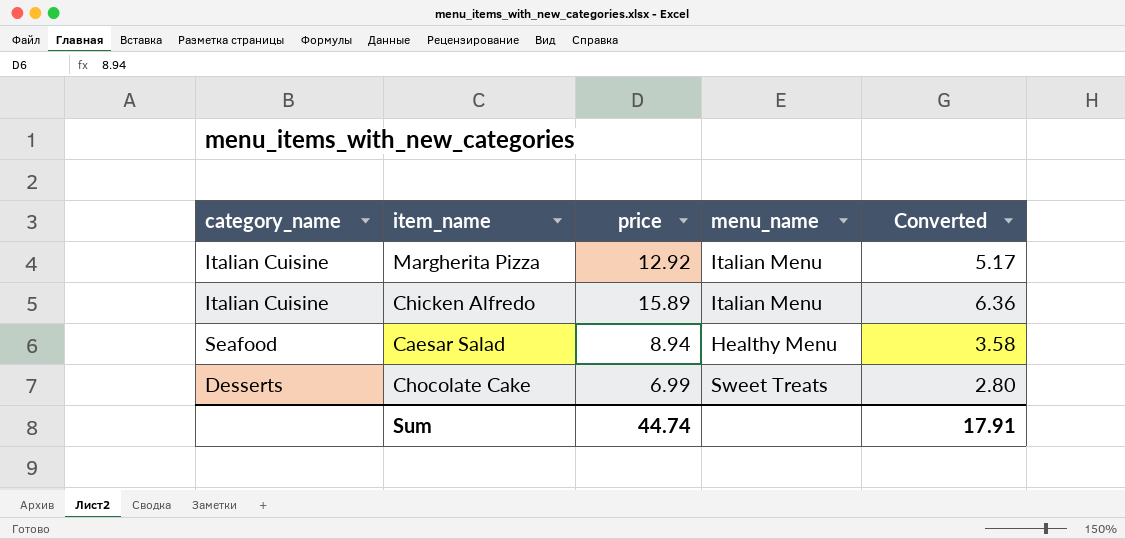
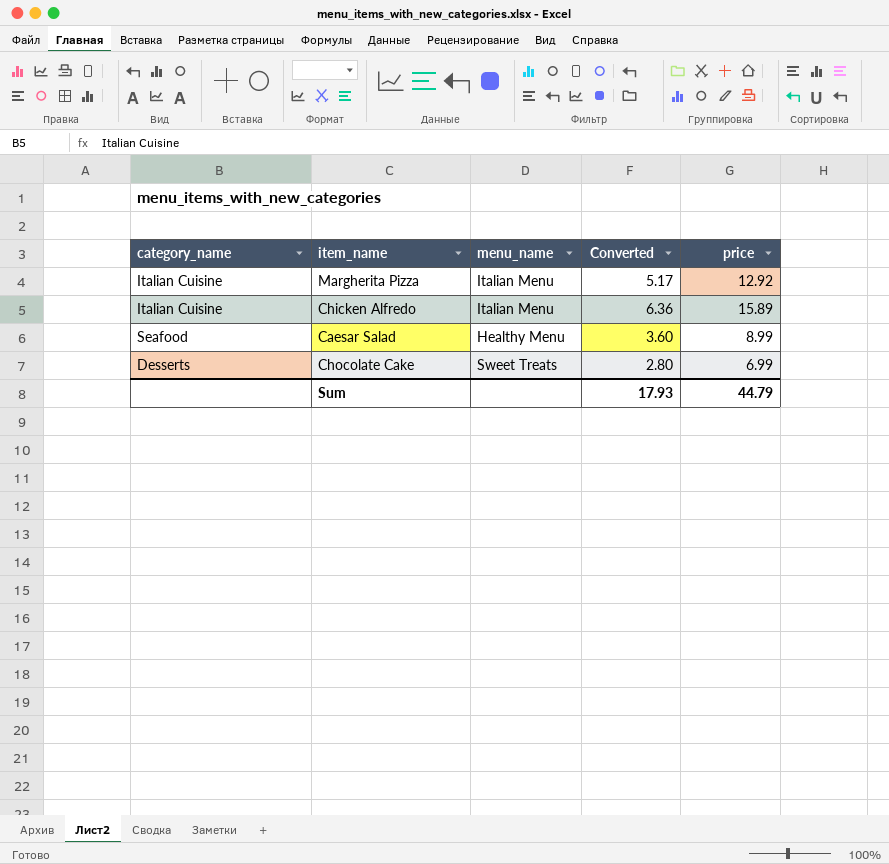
column price | position: 3 -> 5
Caesar Salad | Converted: 3.58 -> 3.60
Caesar Salad | price: 8.94 -> 8.99
Sum | Converted: 17.91 -> 17.93
Sum | price: 44.74 -> 44.79

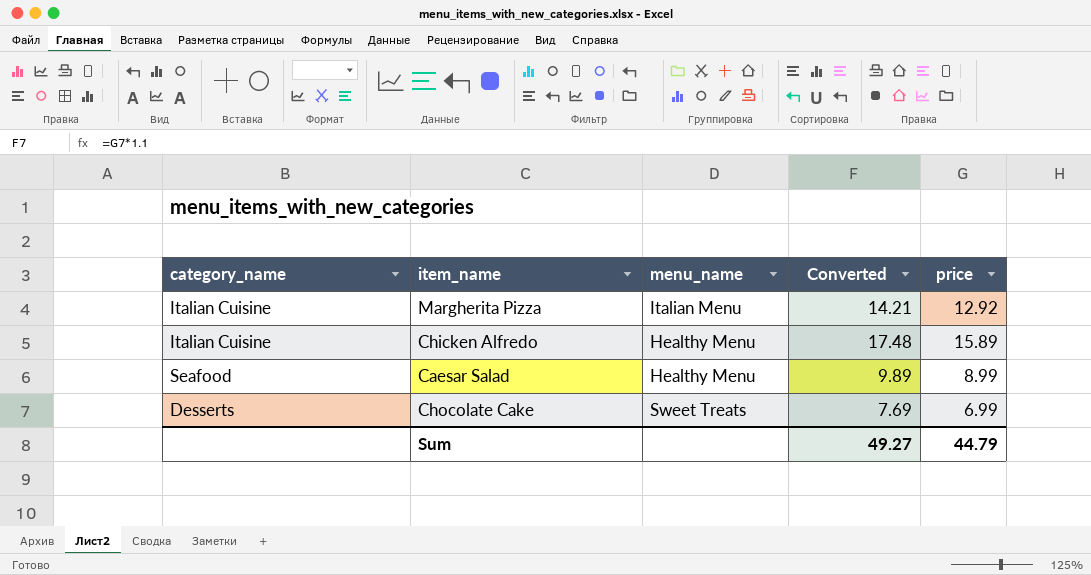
column Converted | formula: [price] * 0.4 -> [price] * 1.1
Chicken Alfredo | menu_name: Italian Menu -> Healthy Menu
Sum | Converted: 17.93 -> 49.27

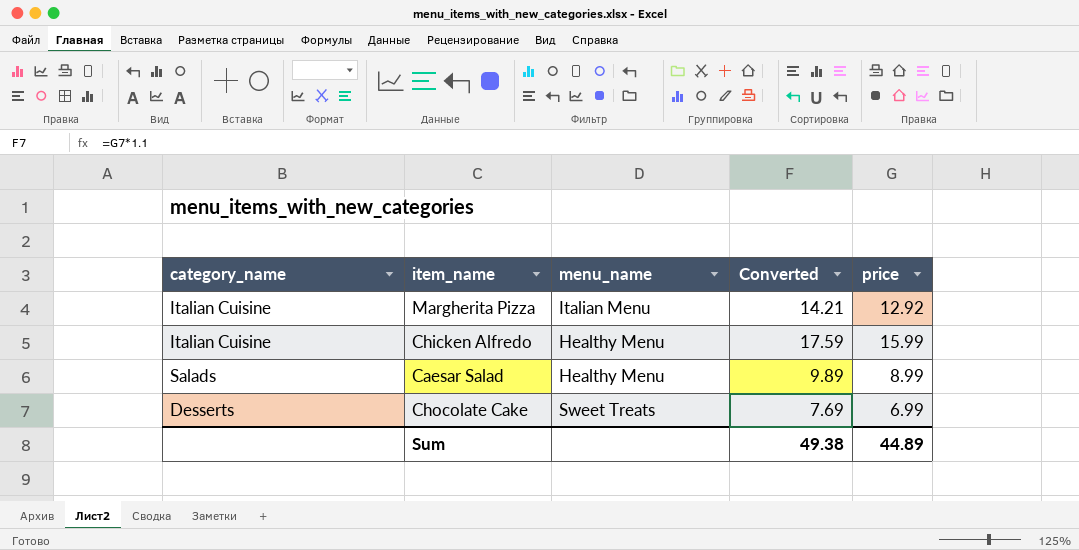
Chicken Alfredo | Converted: 17.48 -> 17.59
Chicken Alfredo | price: 15.89 -> 15.99
Caesar Salad | category_name: Seafood -> Salads
Sum | Converted: 49.27 -> 49.38
Sum | price: 44.79 -> 44.89

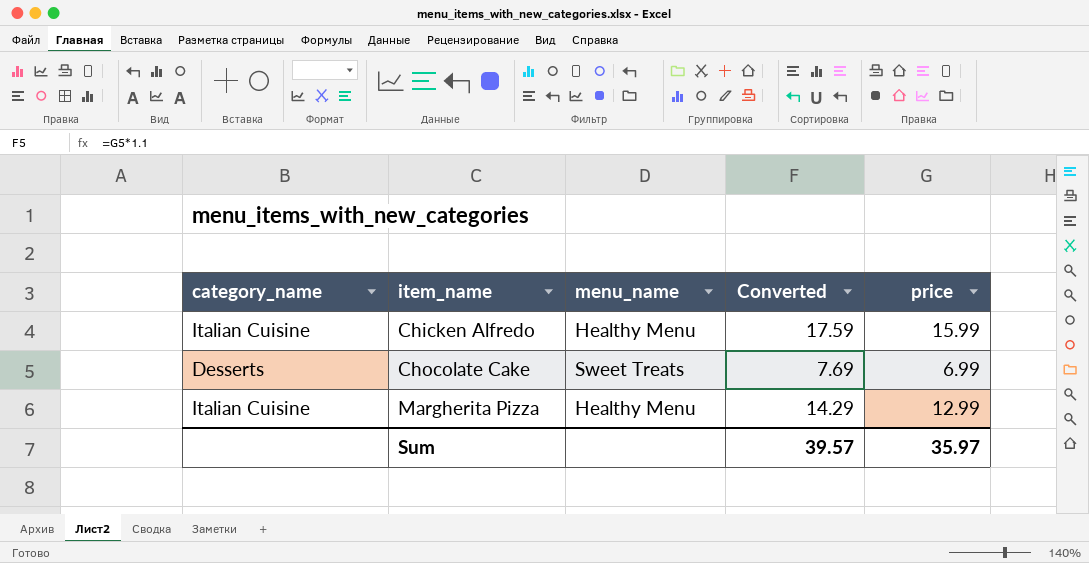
row order: none -> item_name ascending
row Caesar Salad: Salads | Healthy Menu | 9.89 | 8.99 -> none
Margherita Pizza | menu_name: Italian Menu -> Healthy Menu
Margherita Pizza | Converted: 14.21 -> 14.29
Margherita Pizza | price: 12.92 -> 12.99
Sum | Converted: 49.38 -> 39.57
Sum | price: 44.89 -> 35.97

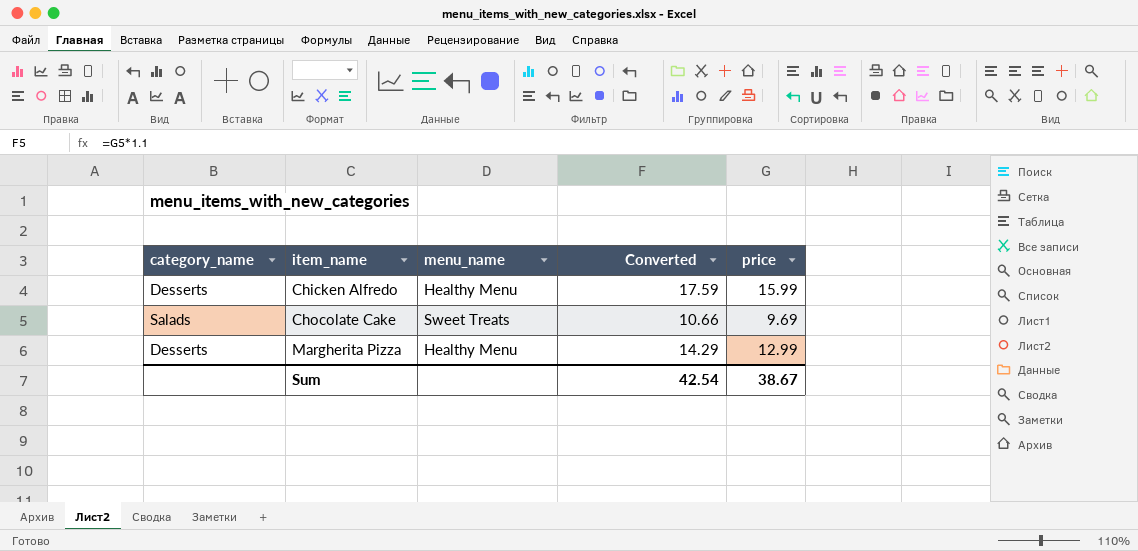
Chicken Alfredo | category_name: Italian Cuisine -> Desserts
Chocolate Cake | category_name: Desserts -> Salads
Chocolate Cake | Converted: 7.69 -> 10.66
Chocolate Cake | price: 6.99 -> 9.69
Margherita Pizza | category_name: Italian Cuisine -> Desserts
Sum | Converted: 39.57 -> 42.54
Sum | price: 35.97 -> 38.67

